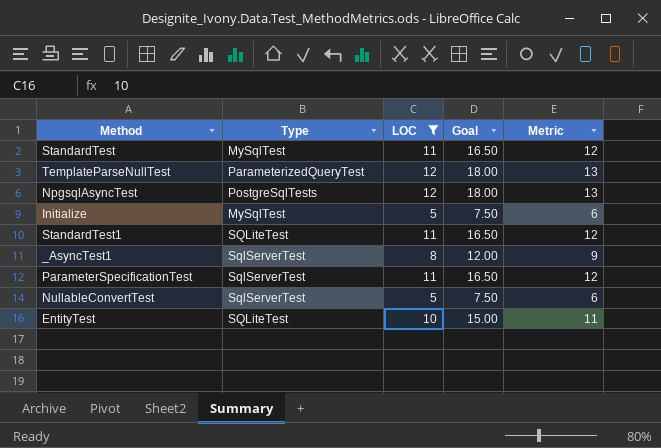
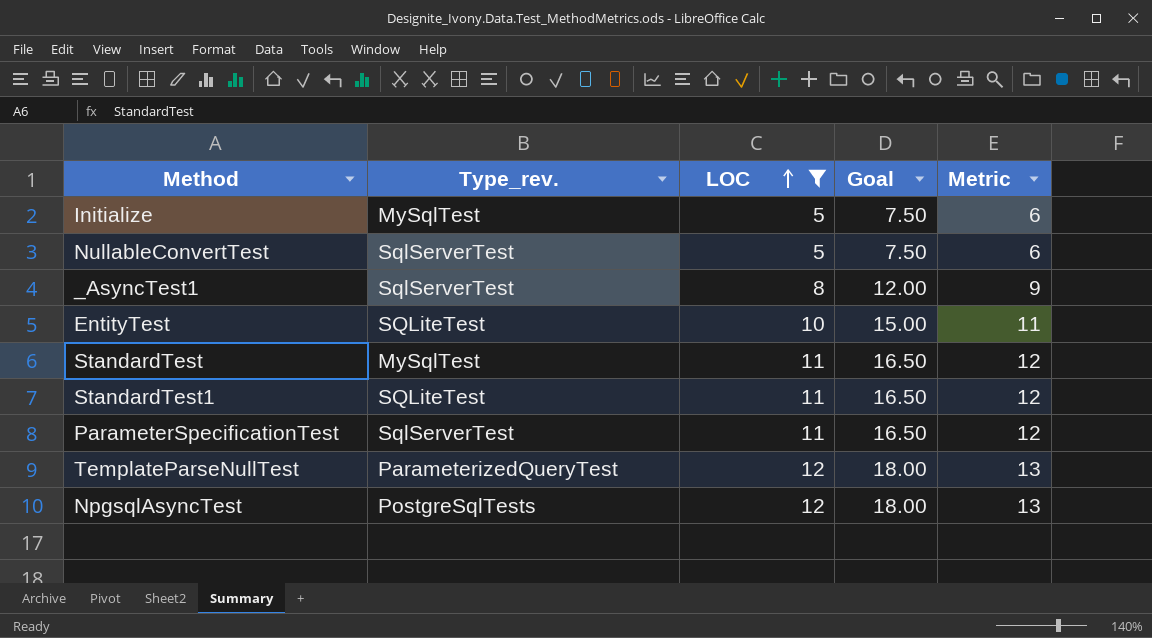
row order: none -> LOC ascending
column name: Type -> Type_rev.

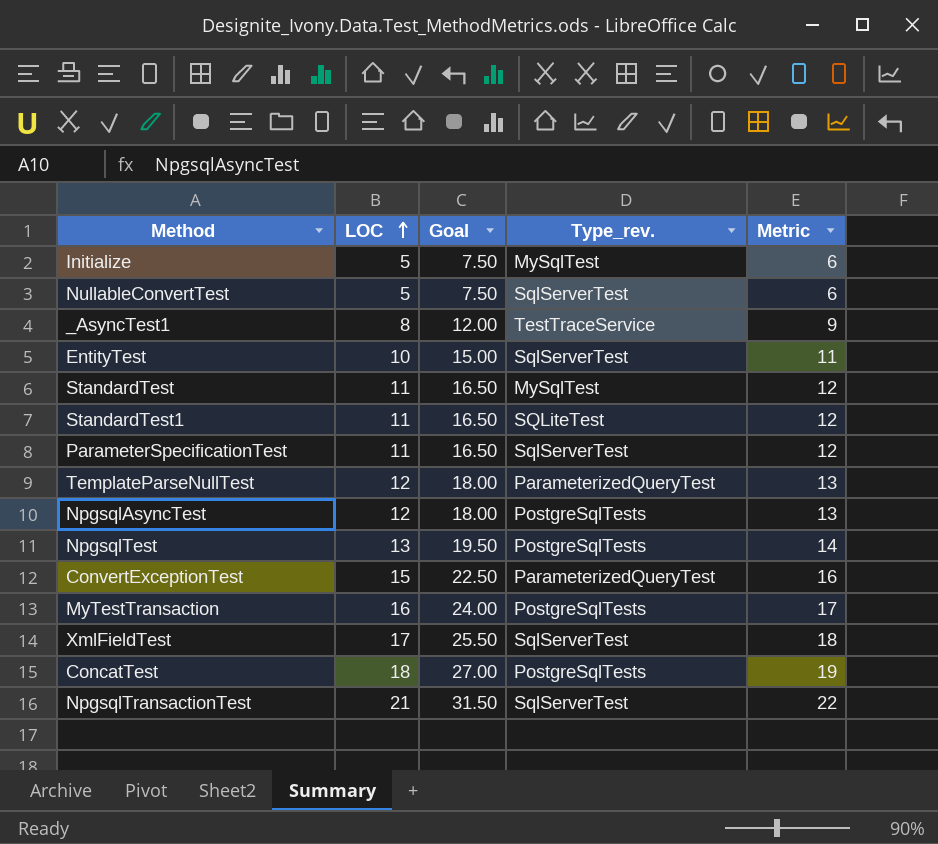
filter: LOC <= 12 -> none
column Type_rev. | position: 2 -> 4
_AsyncTest1 | Type_rev.: SqlServerTest -> TestTraceService
EntityTest | Type_rev.: SQLiteTest -> SqlServerTest

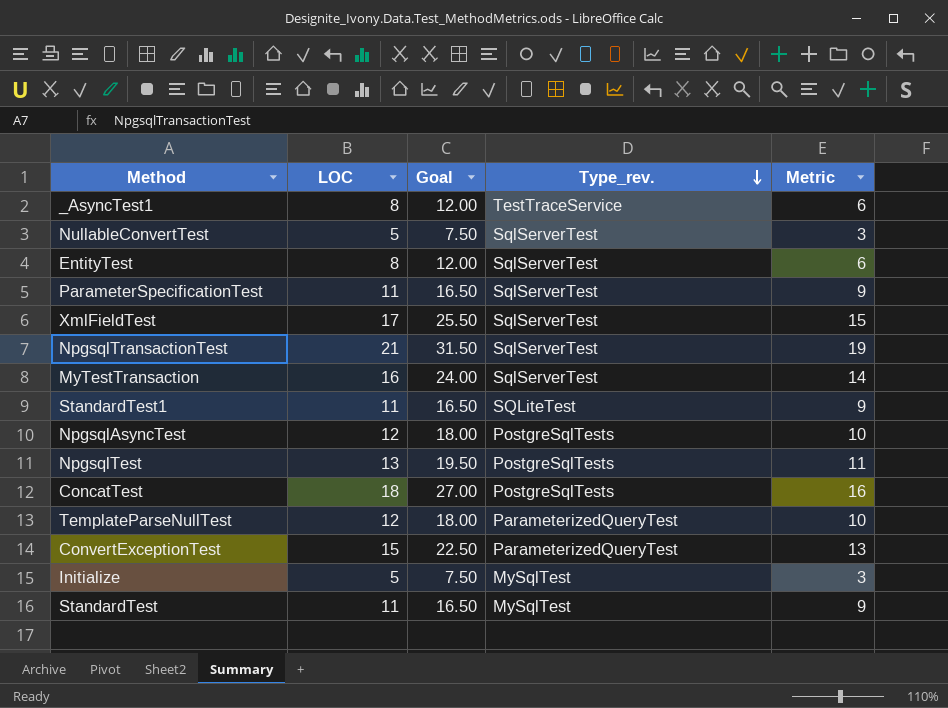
row order: LOC ascending -> Type_rev. descending
column Metric | formula: [LOC] + 1 -> [LOC] - 2
EntityTest | LOC: 10 -> 8
EntityTest | Goal: 15.00 -> 12.00
MyTestTransaction | Type_rev.: PostgreSqlTests -> SqlServerTest

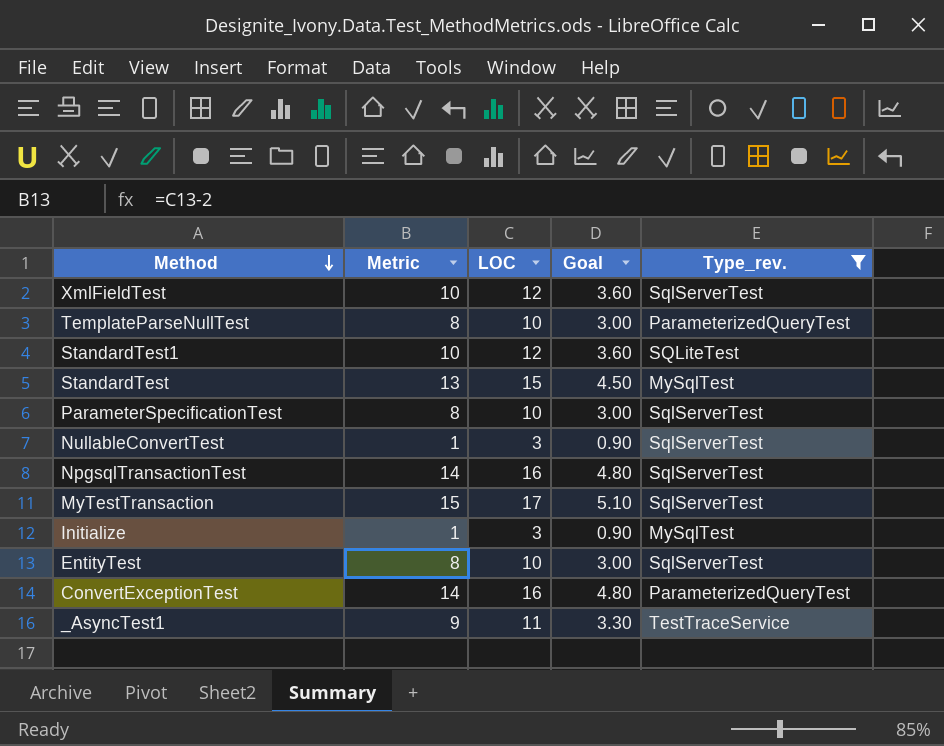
filter: none -> Type_rev. != PostgreSqlTests
row order: Type_rev. descending -> Method descending
column Metric | position: 5 -> 2
column Goal | formula: [LOC] * 1.5 -> [LOC] * 0.3
XmlFieldTest | Metric: 15 -> 10
XmlFieldTest | LOC: 17 -> 12
TemplateParseNullTest | Metric: 10 -> 8
TemplateParseNullTest | LOC: 12 -> 10
StandardTest1 | Metric: 9 -> 10
StandardTest1 | LOC: 11 -> 12
StandardTest | Metric: 9 -> 13
StandardTest | LOC: 11 -> 15
ParameterSpecificationTest | Metric: 9 -> 8
ParameterSpecificationTest | LOC: 11 -> 10
NullableConvertTest | Metric: 3 -> 1
NullableConvertTest | LOC: 5 -> 3
NpgsqlTransactionTest | Metric: 19 -> 14
NpgsqlTransactionTest | LOC: 21 -> 16
MyTestTransaction | Metric: 14 -> 15
MyTestTransaction | LOC: 16 -> 17
Initialize | Metric: 3 -> 1
Initialize | LOC: 5 -> 3
EntityTest | Metric: 6 -> 8
EntityTest | LOC: 8 -> 10
ConvertExceptionTest | Metric: 13 -> 14
ConvertExceptionTest | LOC: 15 -> 16
_AsyncTest1 | Metric: 6 -> 9
_AsyncTest1 | LOC: 8 -> 11

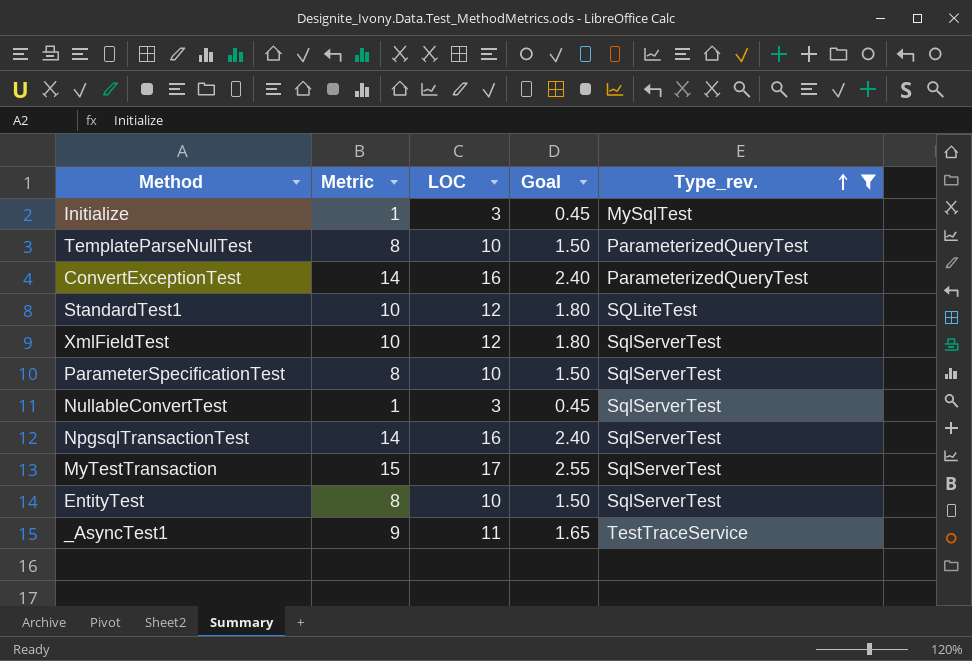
row order: Method descending -> Type_rev. ascending
column Goal | formula: [LOC] * 0.3 -> [LOC] * 0.15
row StandardTest: 13 | 15 | 4.50 | MySqlTest -> none

